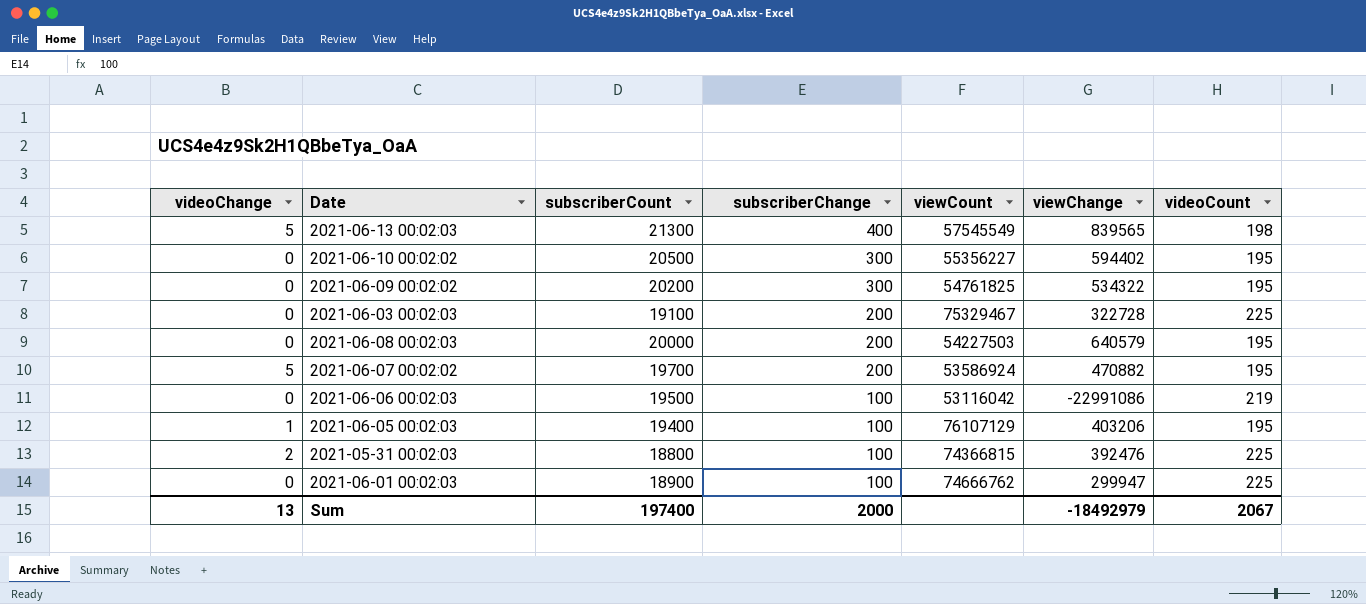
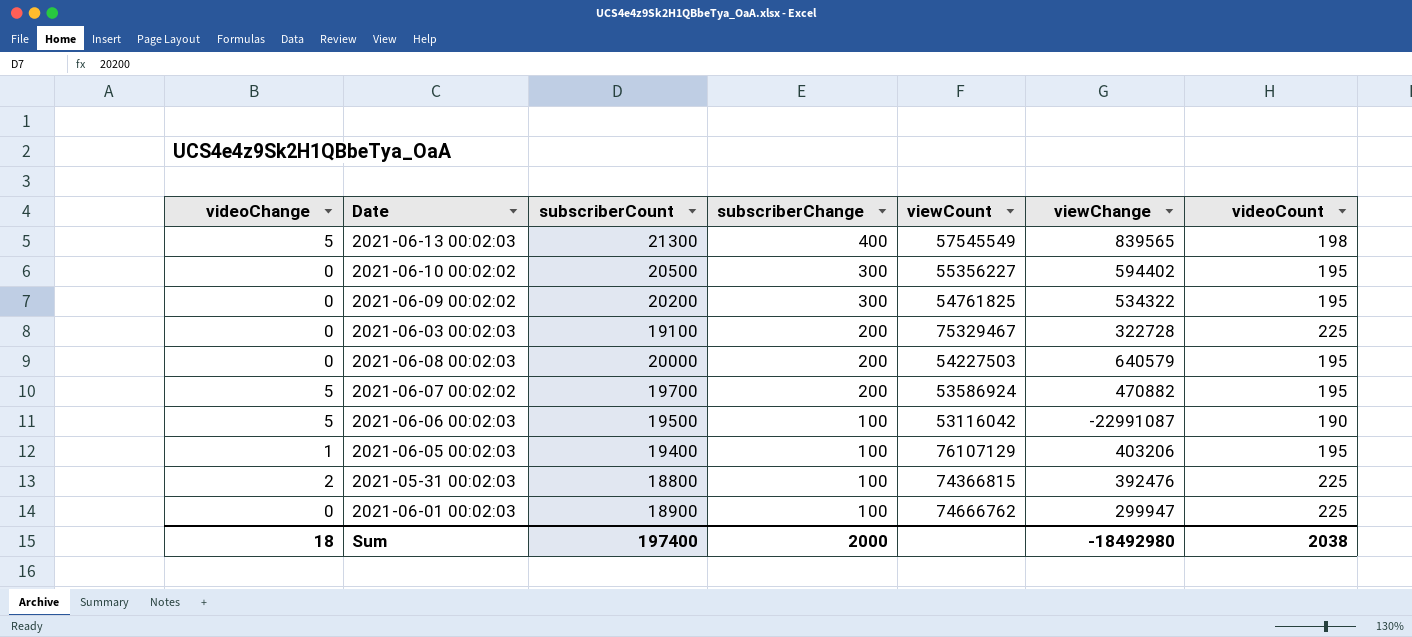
2021-06-06 00:02:03 | videoChange: 0 -> 5
2021-06-06 00:02:03 | viewChange: -22991086 -> -22991087
2021-06-06 00:02:03 | videoCount: 219 -> 190
Sum | videoChange: 13 -> 18
Sum | viewChange: -18492979 -> -18492980
Sum | videoCount: 2067 -> 2038

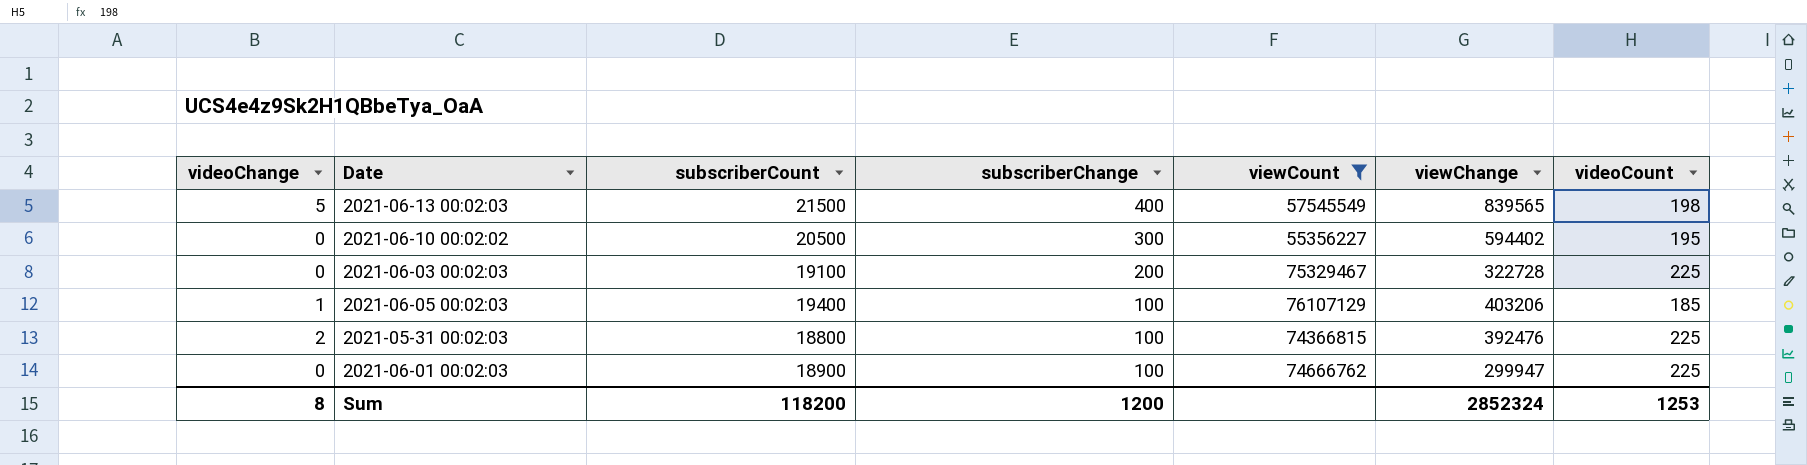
filter: none -> viewCount >= 55356227
2021-06-13 00:02:03 | subscriberCount: 21300 -> 21500
2021-06-05 00:02:03 | videoCount: 195 -> 185
Sum | videoChange: 18 -> 8
Sum | subscriberCount: 197400 -> 118200
Sum | subscriberChange: 2000 -> 1200
Sum | viewChange: -18492980 -> 2852324
Sum | videoCount: 2038 -> 1253

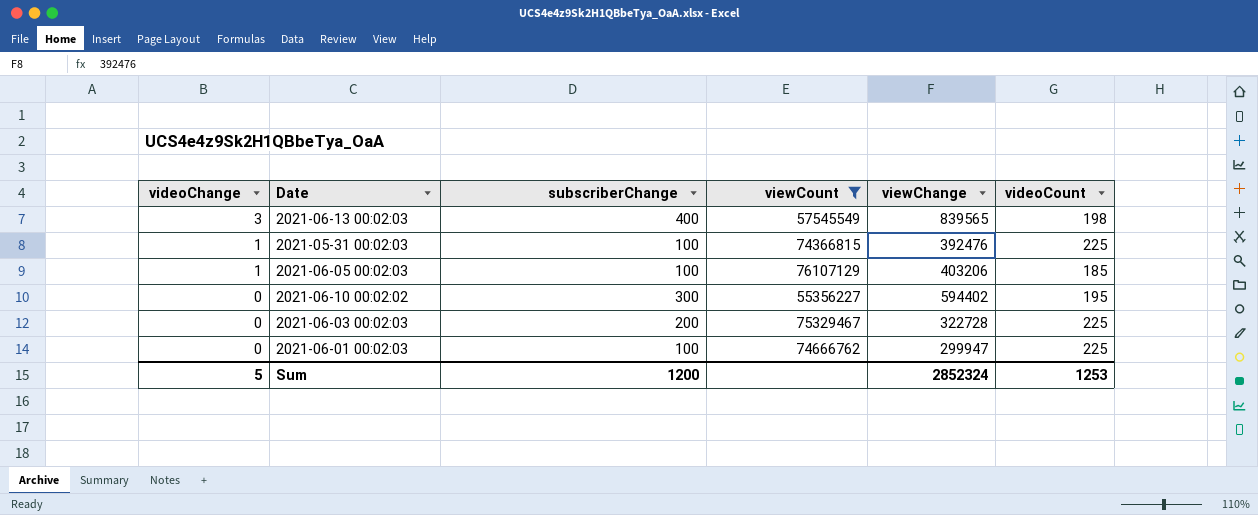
row order: subscriberChange descending -> videoChange descending
column subscriberCount | position: 3 -> none
2021-06-13 00:02:03 | videoChange: 5 -> 3
2021-05-31 00:02:03 | videoChange: 2 -> 1
Sum | videoChange: 8 -> 5

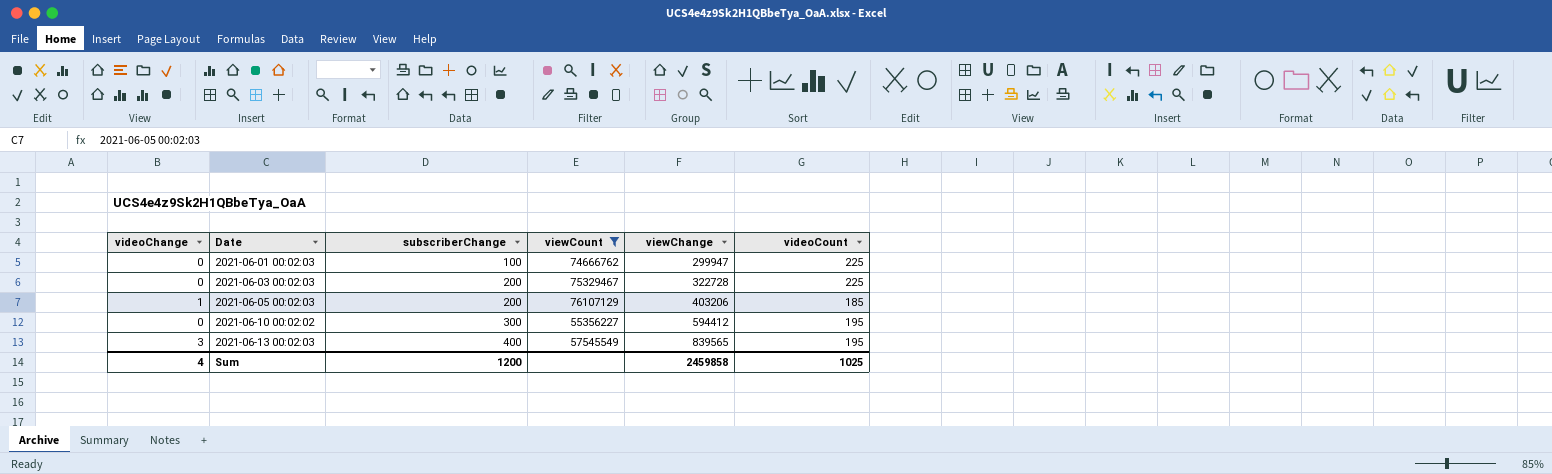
row order: videoChange descending -> Date ascending
row 2021-05-31 00:02:03: 1 | 100 | 74366815 | 392476 | 225 -> none
2021-06-05 00:02:03 | subscriberChange: 100 -> 200
2021-06-10 00:02:02 | viewChange: 594402 -> 594412
2021-06-13 00:02:03 | videoCount: 198 -> 195
Sum | videoChange: 5 -> 4
Sum | viewChange: 2852324 -> 2459858
Sum | videoCount: 1253 -> 1025

